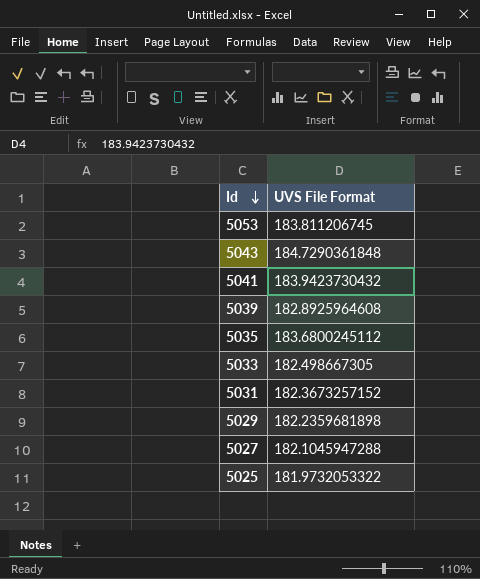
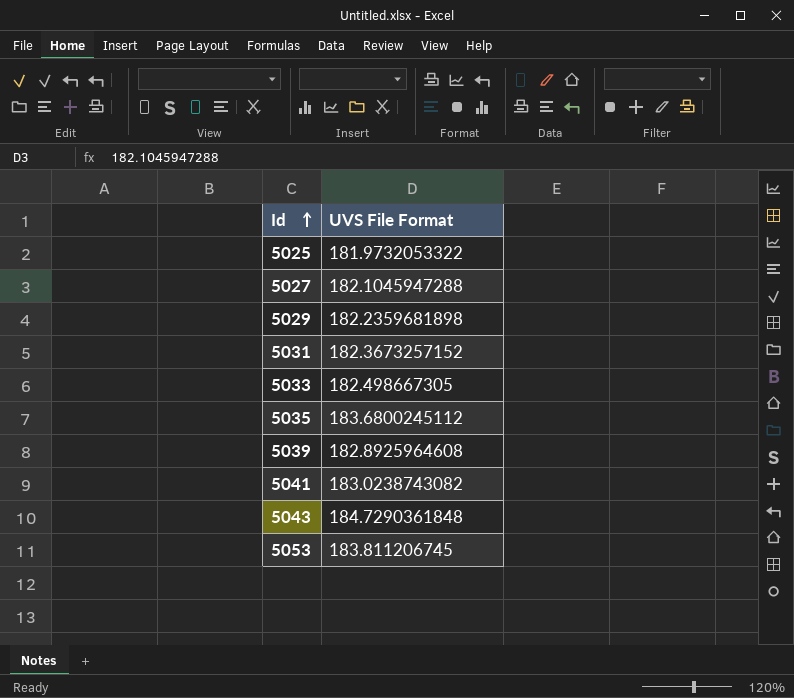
row order: Id descending -> Id ascending
5041 | UVS File Format: 183.9423730432 -> 183.0238743082

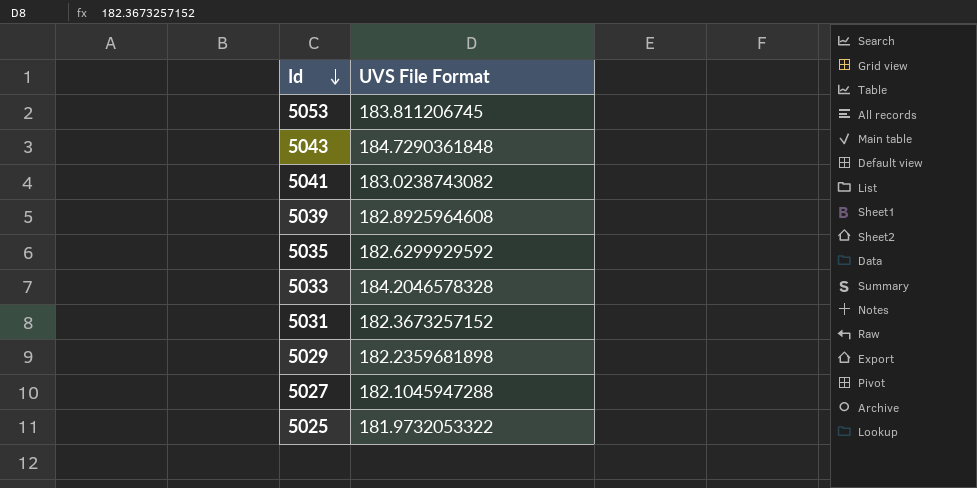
row order: Id ascending -> Id descending
5035 | UVS File Format: 183.6800245112 -> 182.6299929592
5033 | UVS File Format: 182.498667305 -> 184.2046578328

